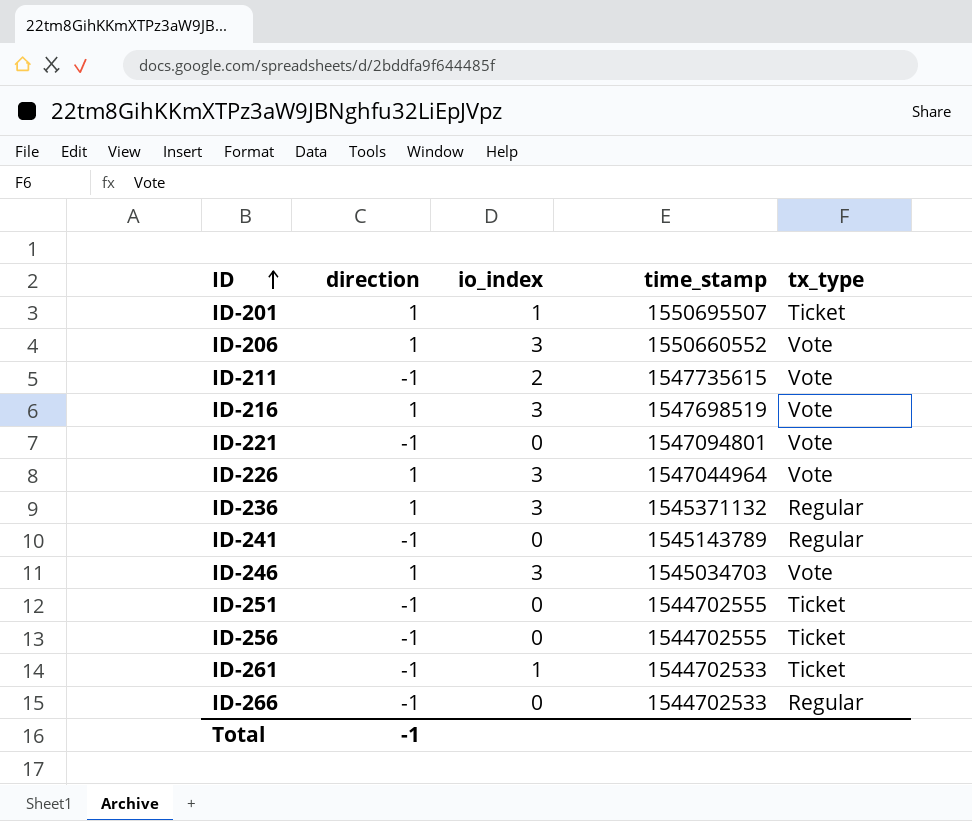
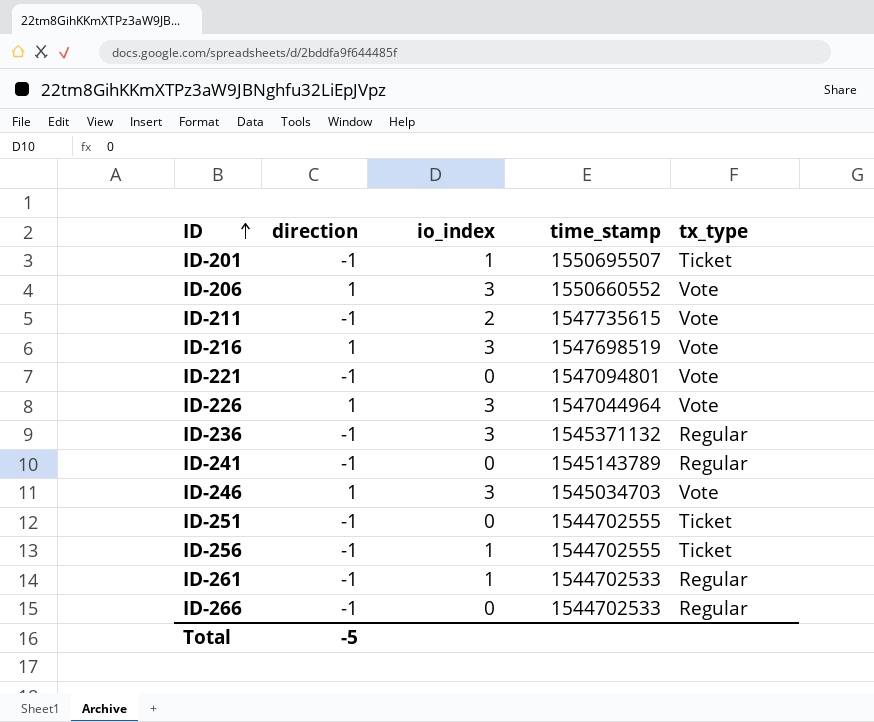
ID-201 | direction: 1 -> -1
ID-236 | direction: 1 -> -1
ID-256 | io_index: 0 -> 1
ID-261 | tx_type: Ticket -> Regular
Total | direction: -1 -> -5

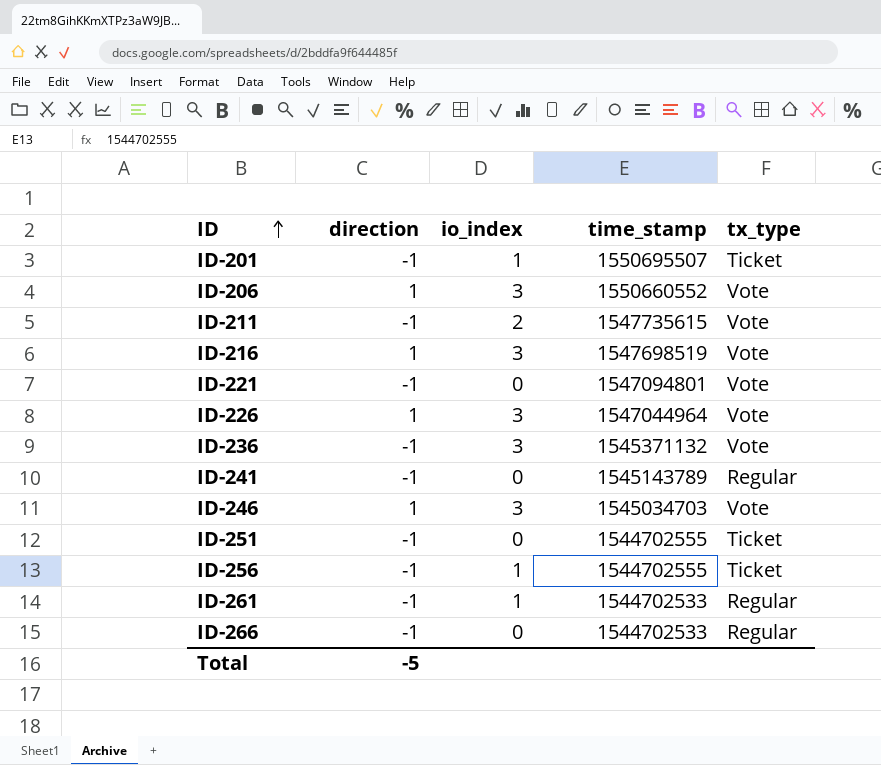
ID-236 | tx_type: Regular -> Vote

